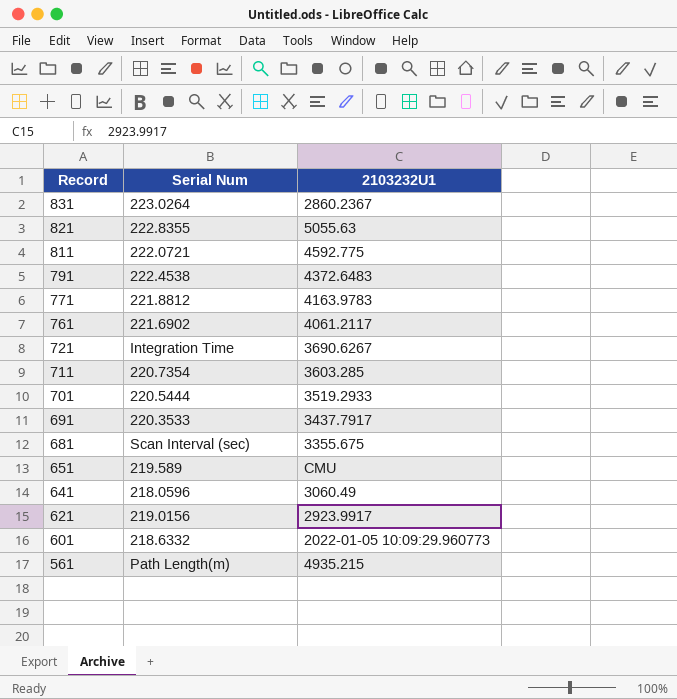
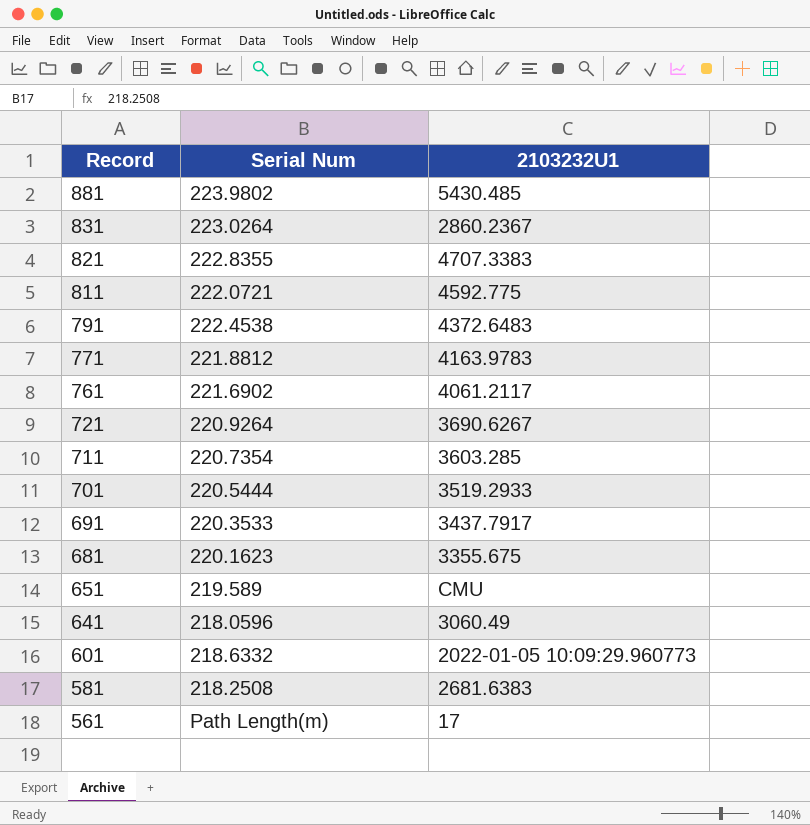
row 621: 219.0156 | 2923.9917 -> none
row 881: none -> 223.9802 | 5430.485
821 | 2103232U1: 5055.63 -> 4707.3383
721 | Serial Num: Integration Time -> 220.9264
681 | Serial Num: Scan Interval (sec) -> 220.1623
row 581: none -> 218.2508 | 2681.6383
561 | 2103232U1: 4935.215 -> 17

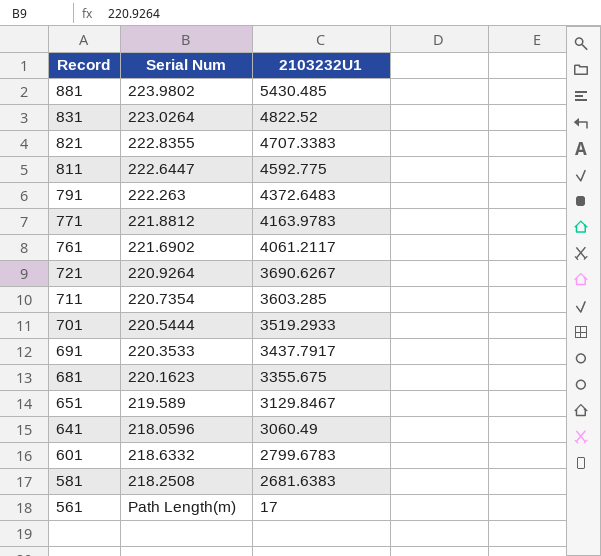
831 | 2103232U1: 2860.2367 -> 4822.52
811 | Serial Num: 222.0721 -> 222.6447
791 | Serial Num: 222.4538 -> 222.263
651 | 2103232U1: CMU -> 3129.8467
601 | 2103232U1: 2022-01-05 10:09:29.960773 -> 2799.6783

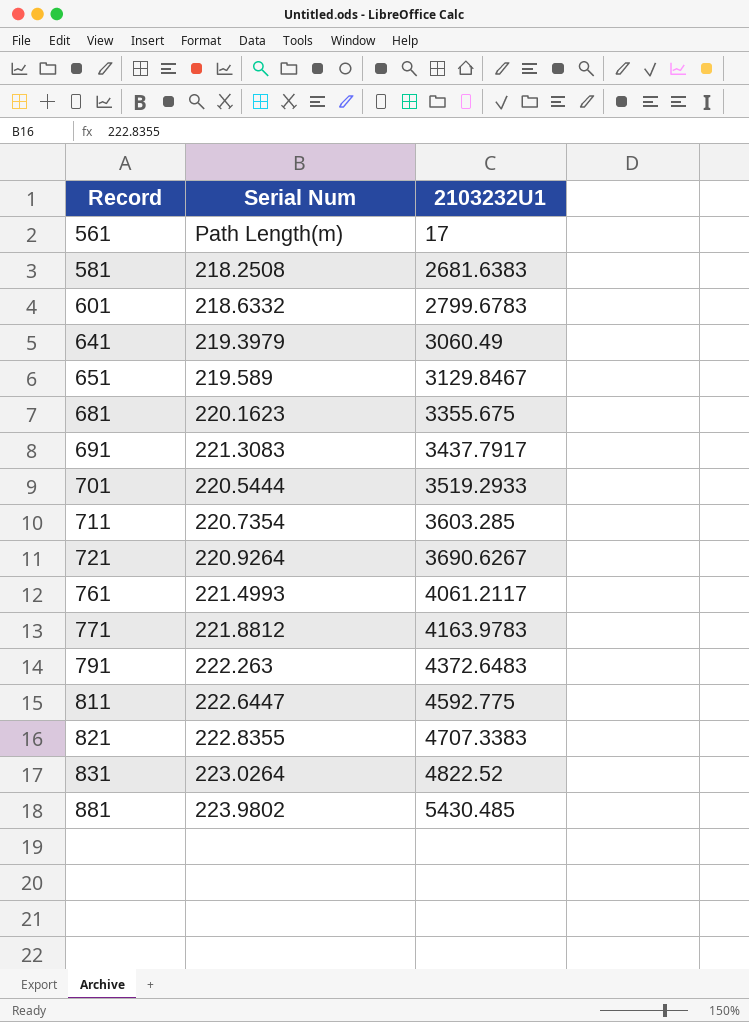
row order: Record descending -> Record ascending
641 | Serial Num: 218.0596 -> 219.3979
691 | Serial Num: 220.3533 -> 221.3083
761 | Serial Num: 221.6902 -> 221.4993

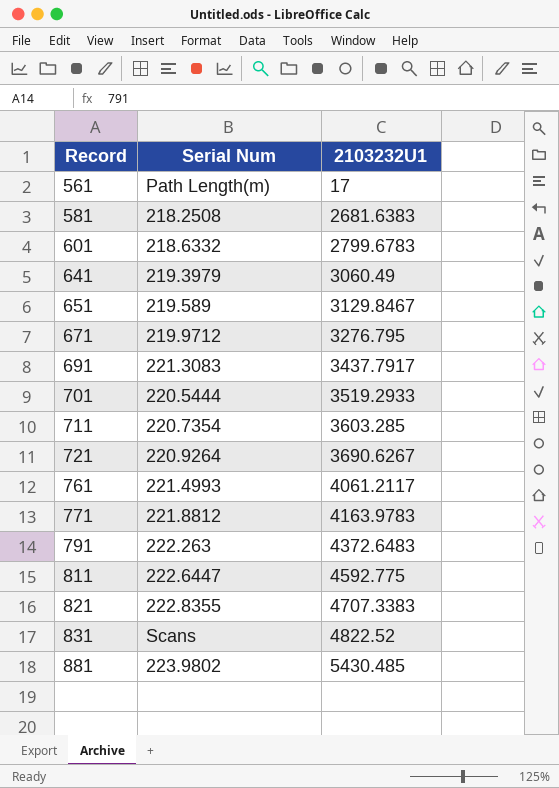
row 681: 220.1623 | 3355.675 -> none
row 671: none -> 219.9712 | 3276.795
831 | Serial Num: 223.0264 -> Scans

